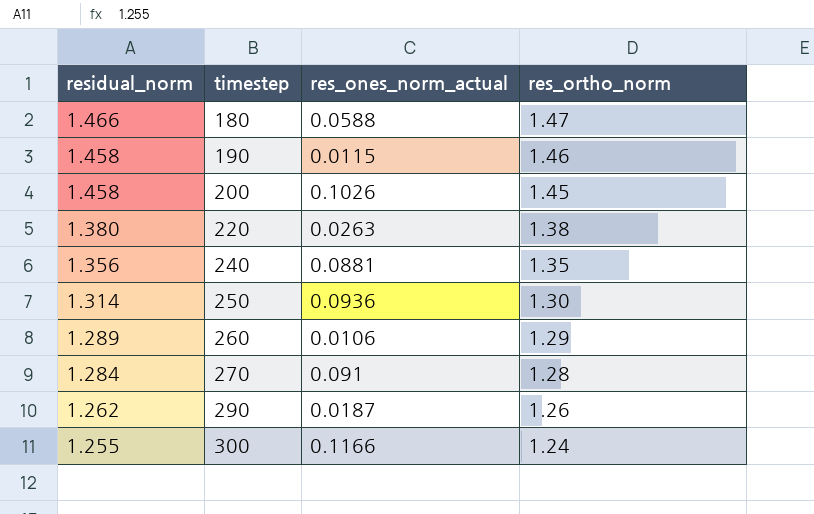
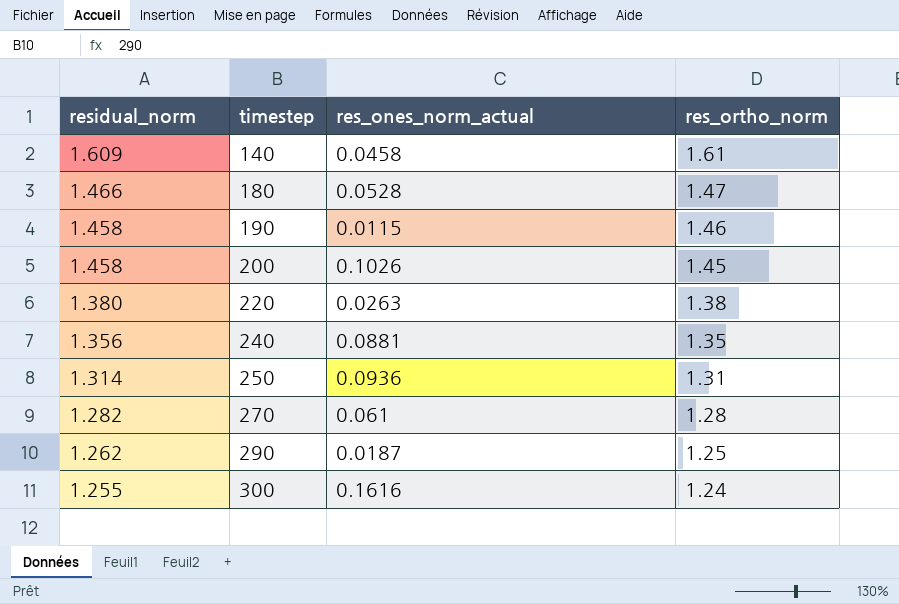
row 260: 1.289 | 0.0106 | 1.29 -> none
row 140: none -> 1.609 | 0.0458 | 1.61
180 | res_ones_norm_actual: 0.0588 -> 0.0528
250 | res_ortho_norm: 1.30 -> 1.31
270 | residual_norm: 1.284 -> 1.282
270 | res_ones_norm_actual: 0.091 -> 0.061
290 | res_ortho_norm: 1.26 -> 1.25
300 | res_ones_norm_actual: 0.1166 -> 0.1616

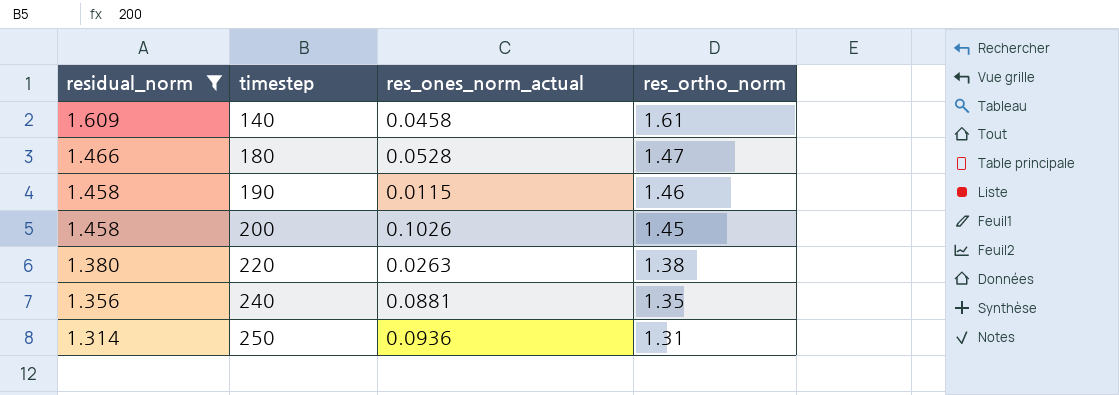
filter: none -> residual_norm >= 1.314

